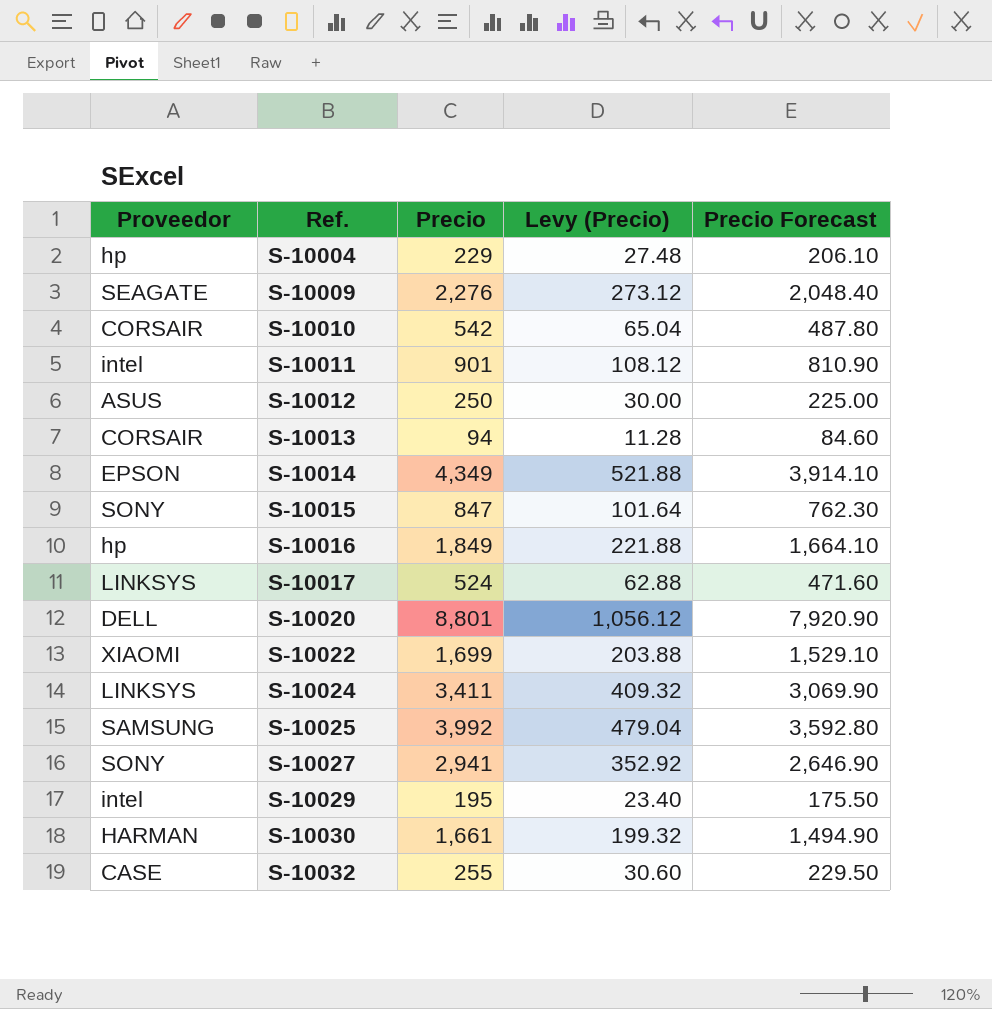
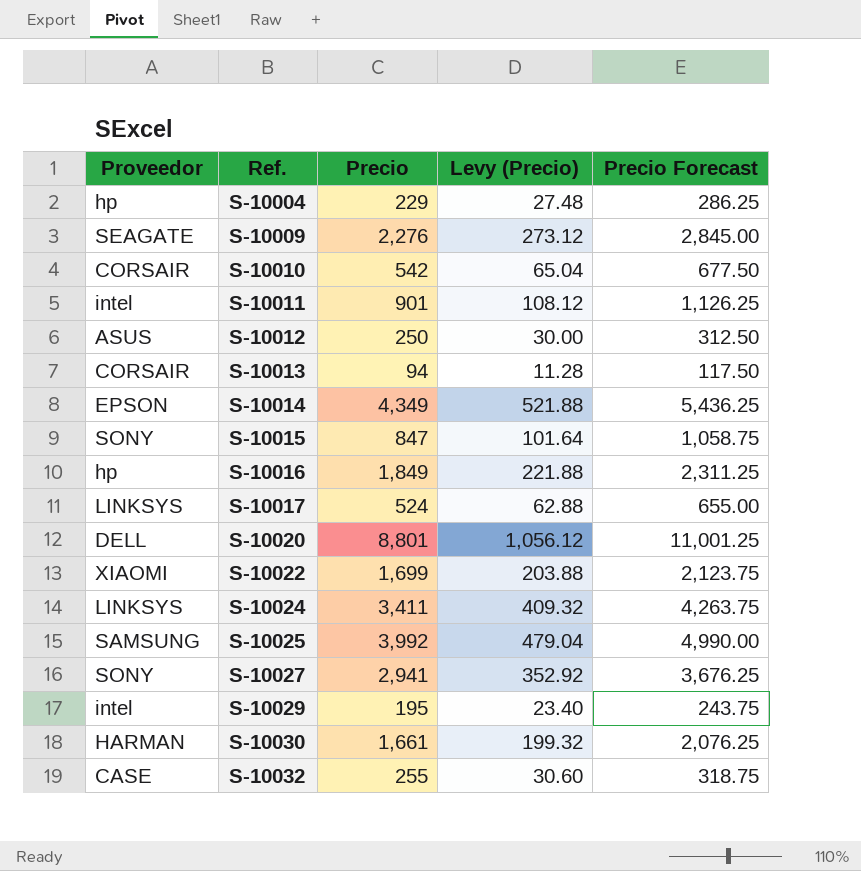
column Precio Forecast | formula: [Precio] * 0.9 -> [Precio] * 1.25

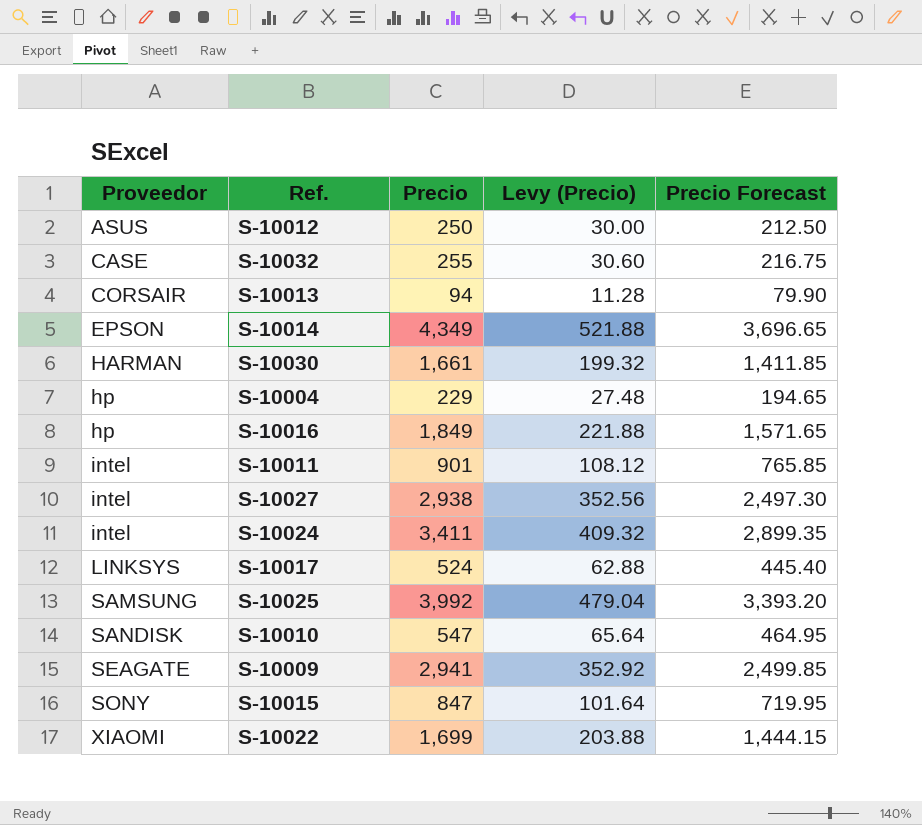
row order: Ref. ascending -> Proveedor ascending
column Precio Forecast | formula: [Precio] * 1.25 -> [Precio] * 0.85
row S-10020: DELL | 8,801 | 1,056.12 | 11,001.25 -> none
row S-10029: intel | 195 | 23.40 | 243.75 -> none
S-10027 | Proveedor: SONY -> intel
S-10027 | Precio: 2,941 -> 2,938
S-10027 | Levy (Precio): 352.92 -> 352.56
S-10024 | Proveedor: LINKSYS -> intel
S-10010 | Proveedor: CORSAIR -> SANDISK
S-10010 | Precio: 542 -> 547
S-10010 | Levy (Precio): 65.04 -> 65.64
S-10009 | Precio: 2,276 -> 2,941
S-10009 | Levy (Precio): 273.12 -> 352.92

